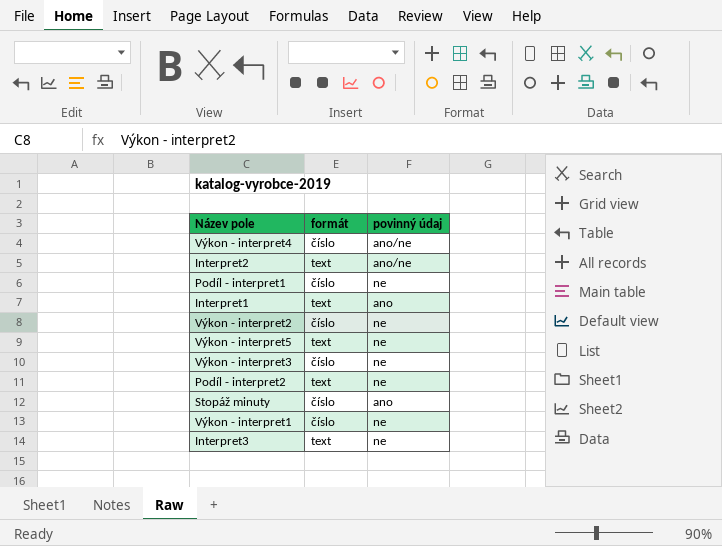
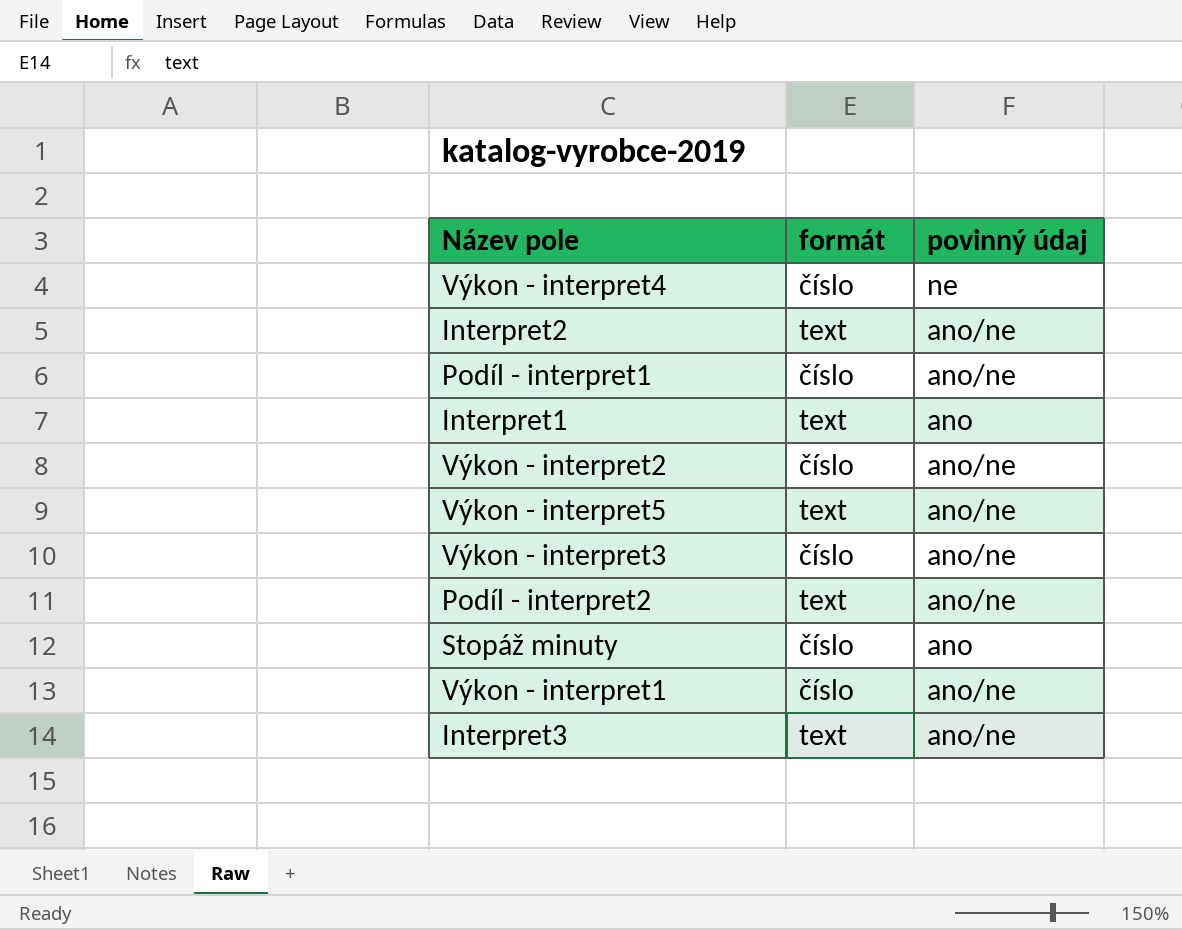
Výkon - interpret4 | povinný údaj: ano/ne -> ne
Podíl - interpret1 | povinný údaj: ne -> ano/ne
Výkon - interpret2 | povinný údaj: ne -> ano/ne
Výkon - interpret5 | povinný údaj: ne -> ano/ne
Výkon - interpret3 | povinný údaj: ne -> ano/ne
Podíl - interpret2 | povinný údaj: ne -> ano/ne
Výkon - interpret1 | povinný údaj: ne -> ano/ne
Interpret3 | povinný údaj: ne -> ano/ne

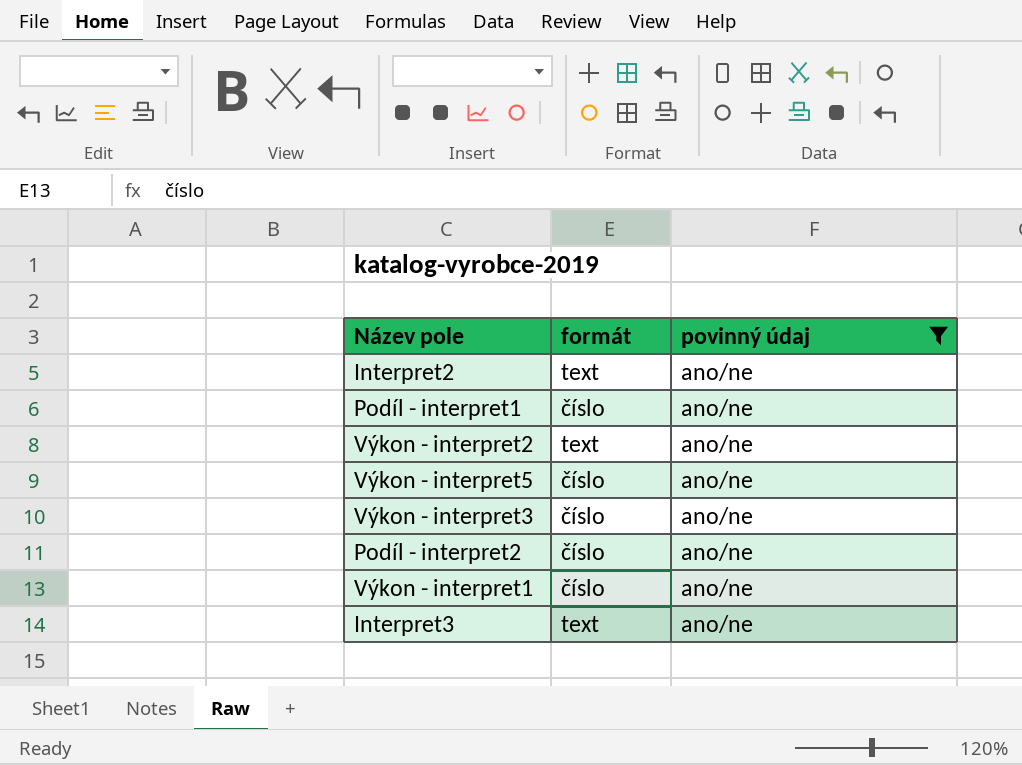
filter: none -> povinný údaj = ano/ne
Výkon - interpret2 | formát: číslo -> text
Výkon - interpret5 | formát: text -> číslo
Podíl - interpret2 | formát: text -> číslo

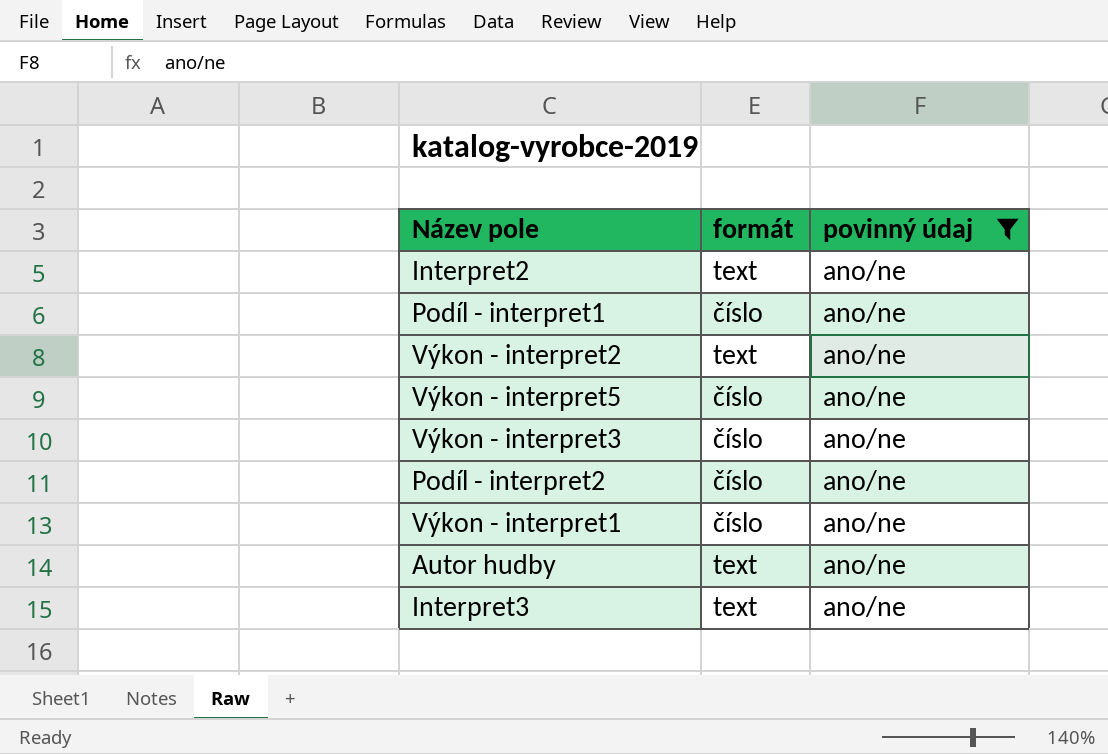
row Autor hudby: none -> text | ano/ne

